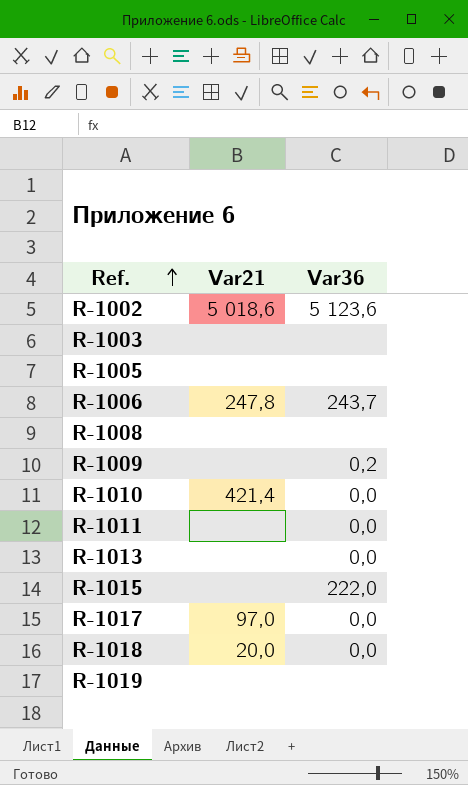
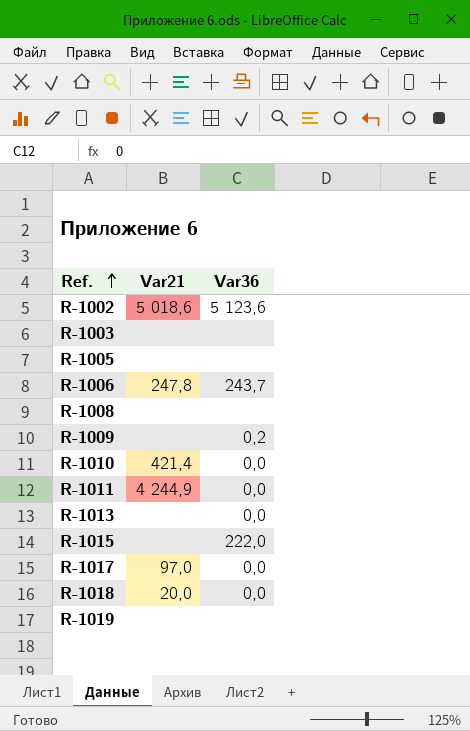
R-1011 | Var21: none -> 4 244,9

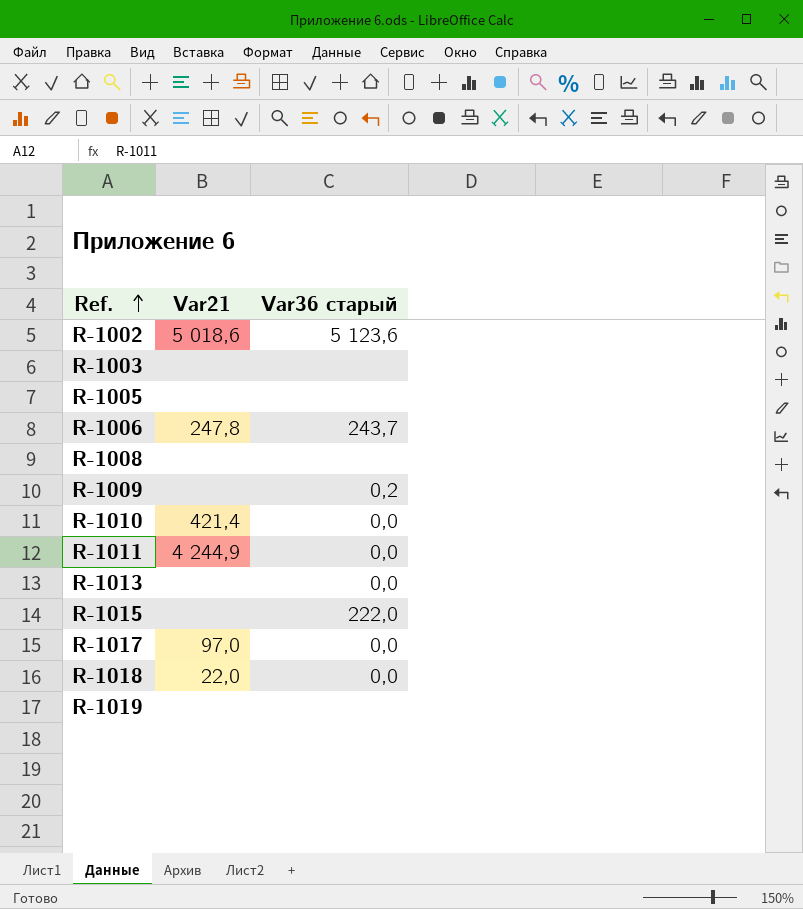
column name: Var36 -> Var36 старый
R-1018 | Var21: 20,0 -> 22,0

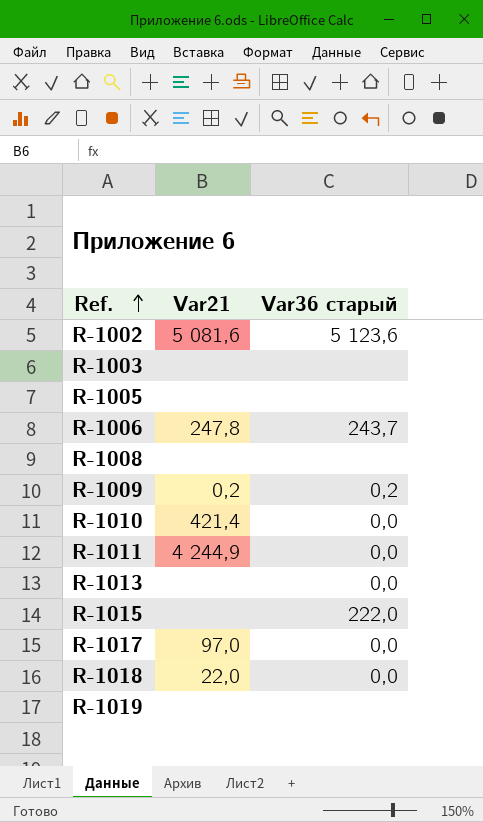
R-1002 | Var21: 5 018,6 -> 5 081,6
R-1009 | Var21: none -> 0,2

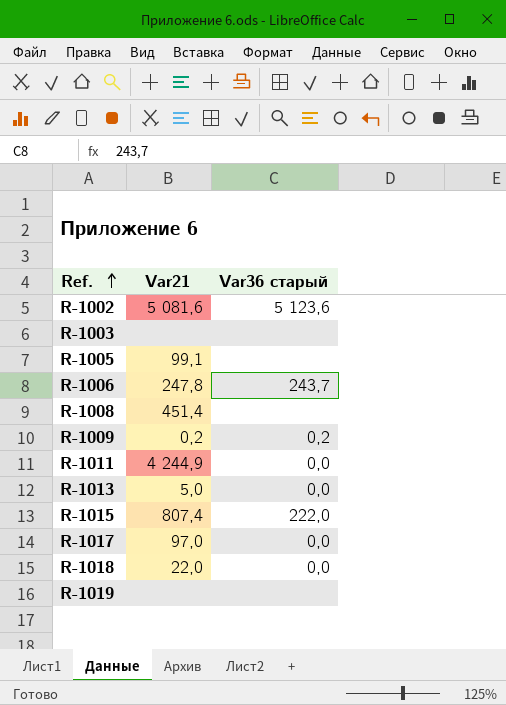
row R-1010: 421,4 | 0,0 -> none
R-1005 | Var21: none -> 99,1
R-1008 | Var21: none -> 451,4
R-1013 | Var21: none -> 5,0
R-1015 | Var21: none -> 807,4

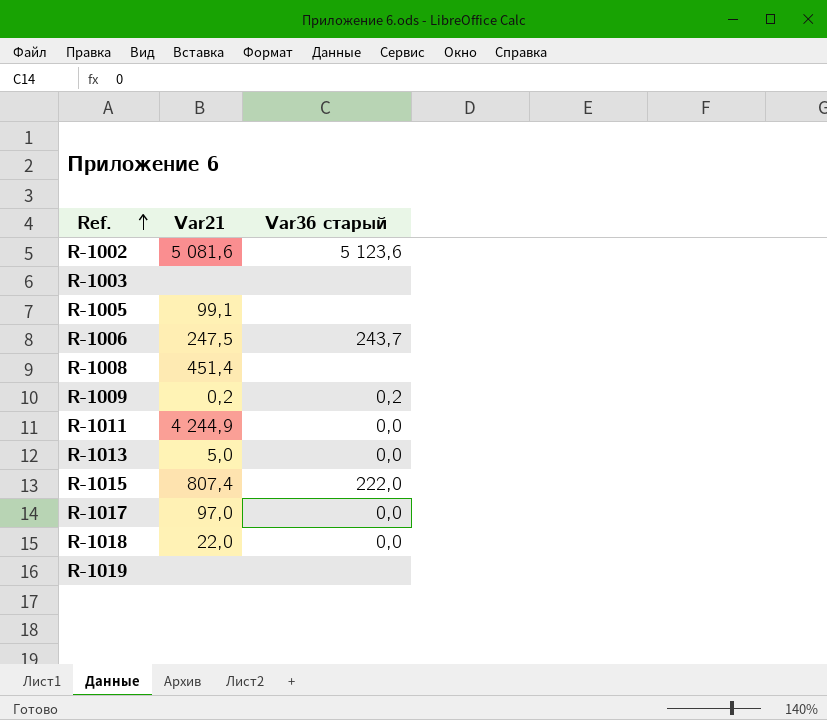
R-1006 | Var21: 247,8 -> 247,5

